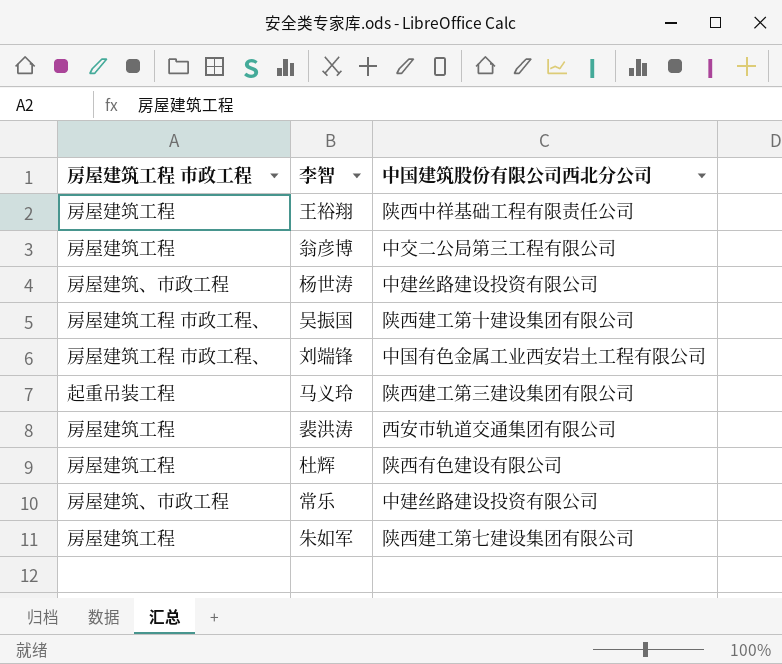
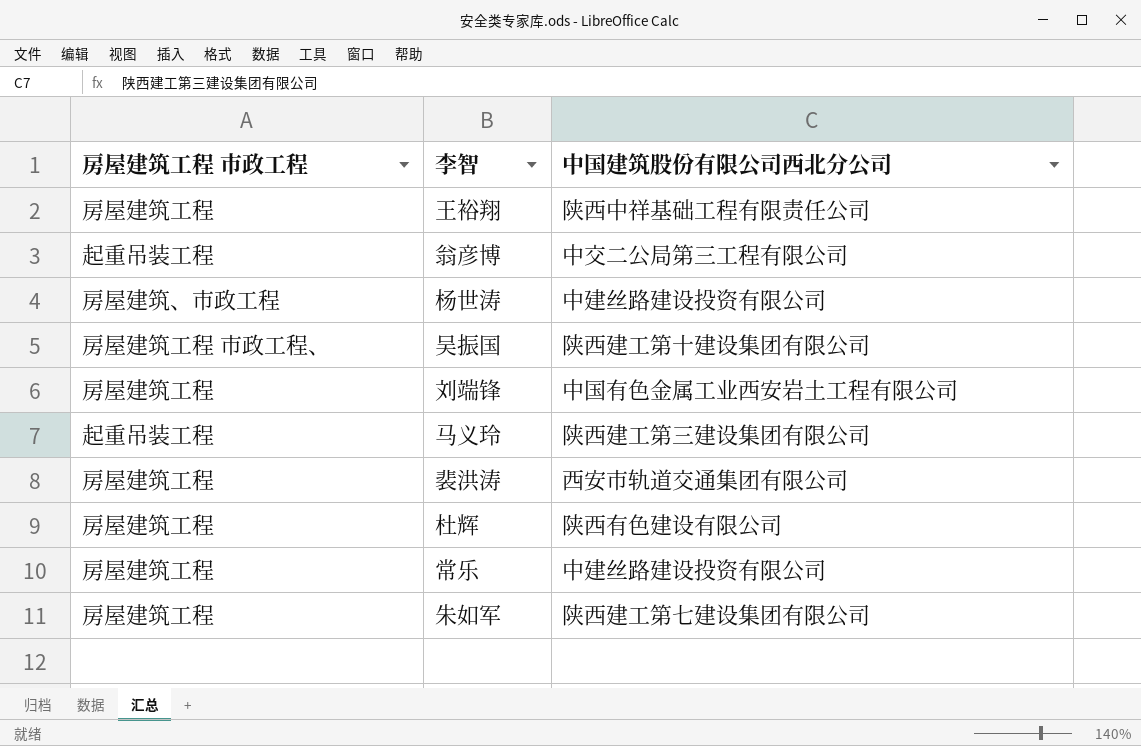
翁彦博 | 房屋建筑工程 市政工程: 房屋建筑工程 -> 起重吊装工程
刘端锋 | 房屋建筑工程 市政工程: 房屋建筑工程 市政工程、 -> 房屋建筑工程
常乐 | 房屋建筑工程 市政工程: 房屋建筑、市政工程 -> 房屋建筑工程

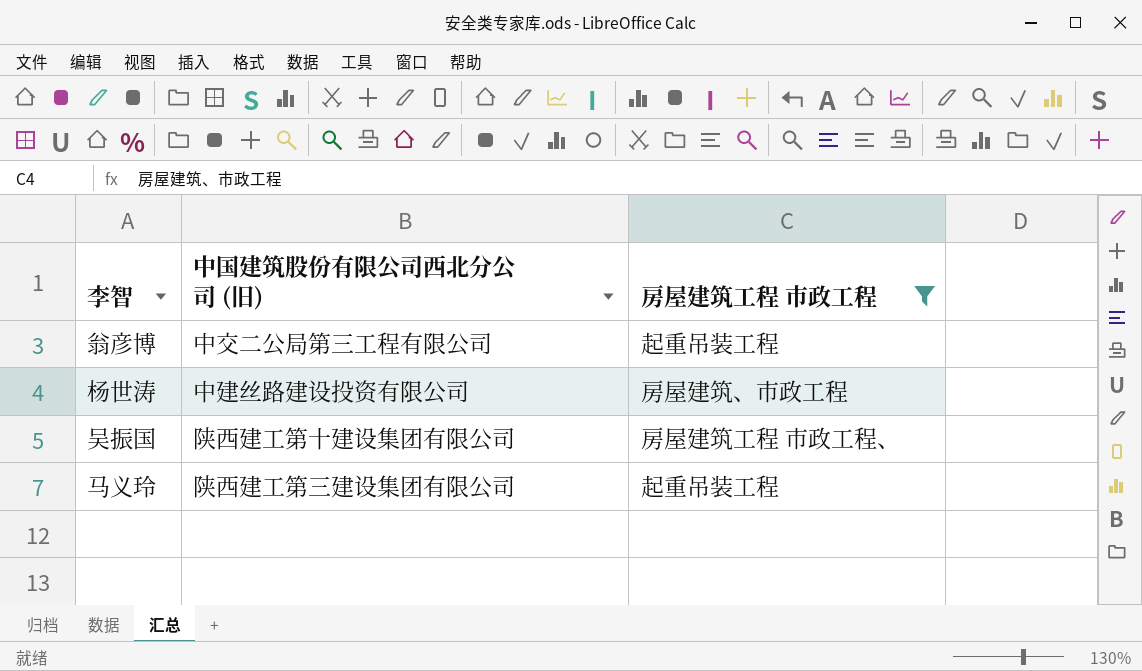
filter: none -> 房屋建筑工程 市政工程 != 房屋建筑工程
column name: 中国建筑股份有限公司西北分公司 -> 中国建筑股份有限公司西北分公司 (旧)
column 房屋建筑工程 市政工程 | position: 1 -> 3

